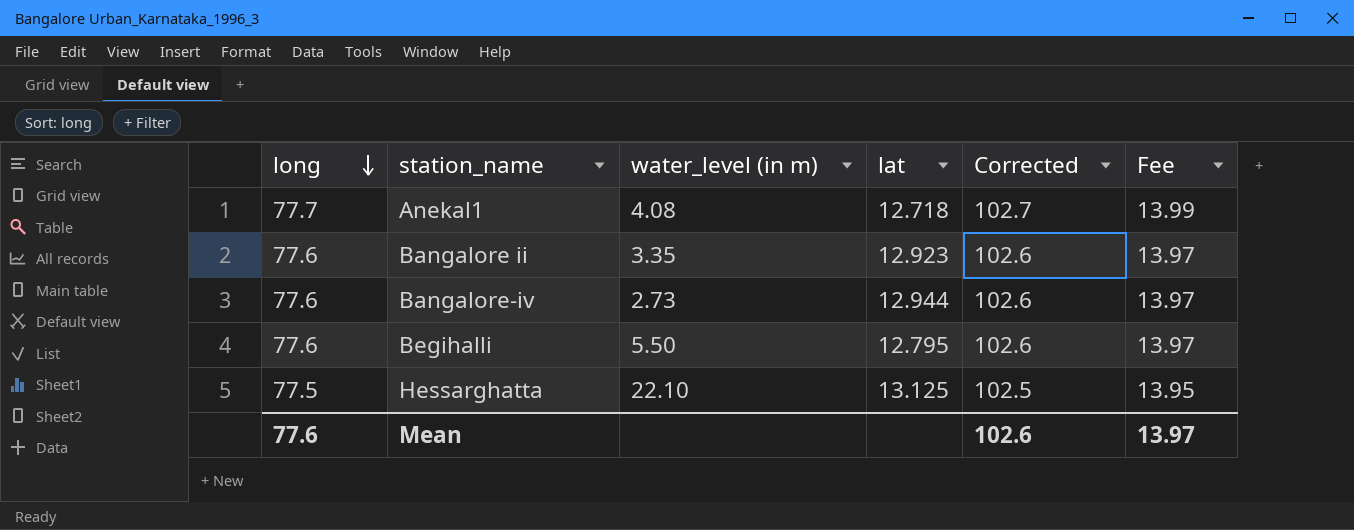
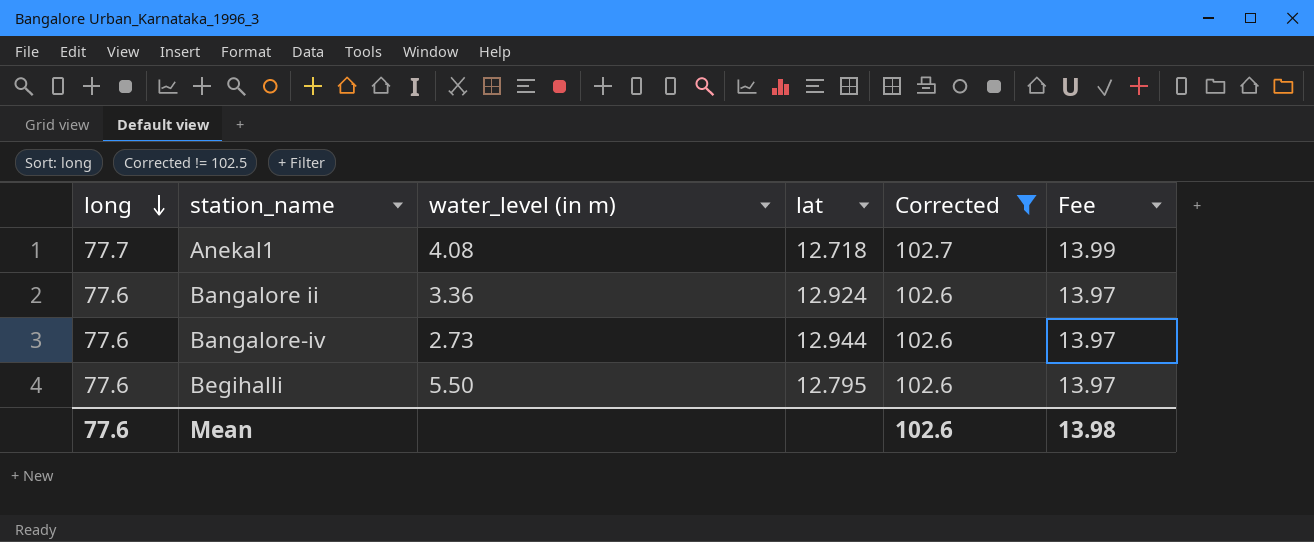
filter: none -> Corrected != 102.5
Bangalore ii | water_level (in m): 3.35 -> 3.36
Bangalore ii | lat: 12.923 -> 12.924
Mean | Fee: 13.97 -> 13.98

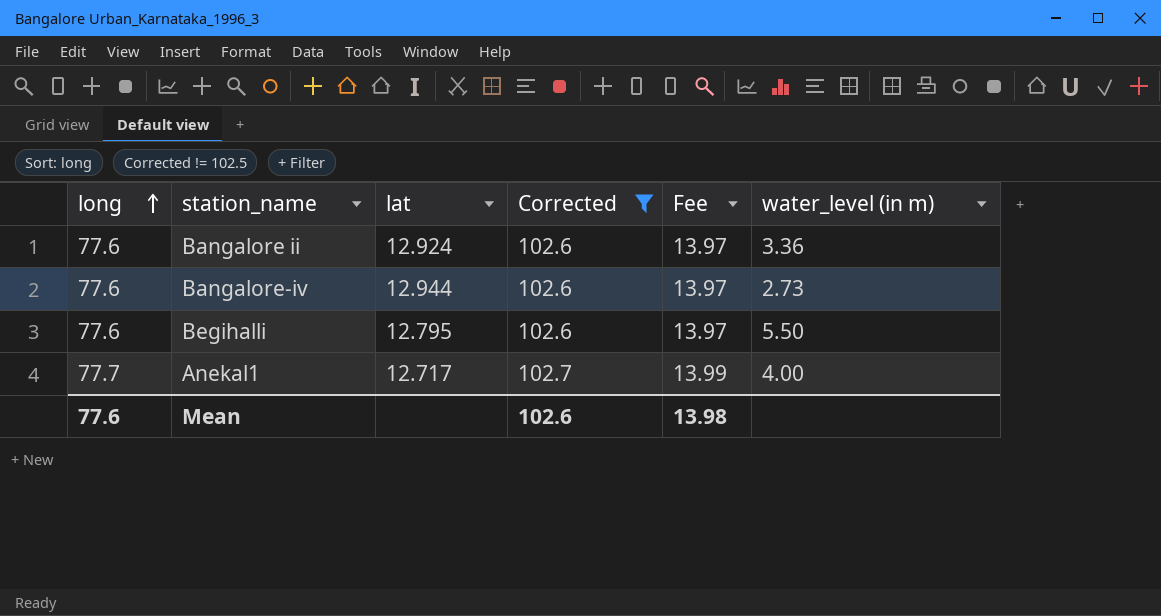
row order: long descending -> long ascending
column water_level (in m) | position: 3 -> 6
Anekal1 | lat: 12.718 -> 12.717
Anekal1 | water_level (in m): 4.08 -> 4.00

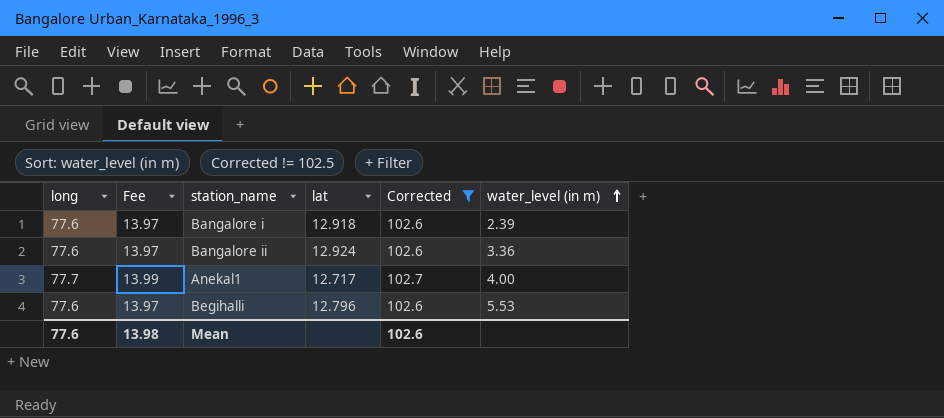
row order: long ascending -> water_level (in m) ascending
column Fee | position: 5 -> 2
row Bangalore-iv: 77.6 | 12.944 | 102.6 | 13.97 | 2.73 -> none
row Bangalore i: none -> 77.6 | 13.97 | 12.918 | 102.6 | 2.39
Begihalli | lat: 12.795 -> 12.796
Begihalli | water_level (in m): 5.50 -> 5.53

